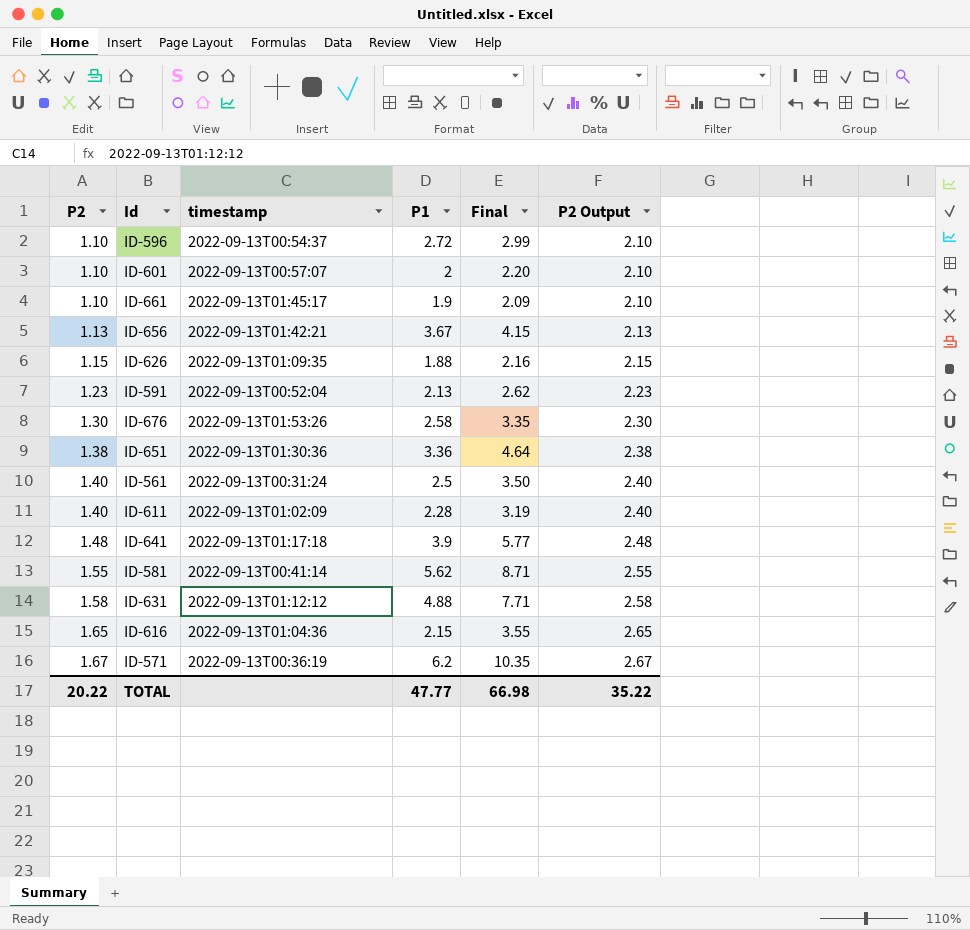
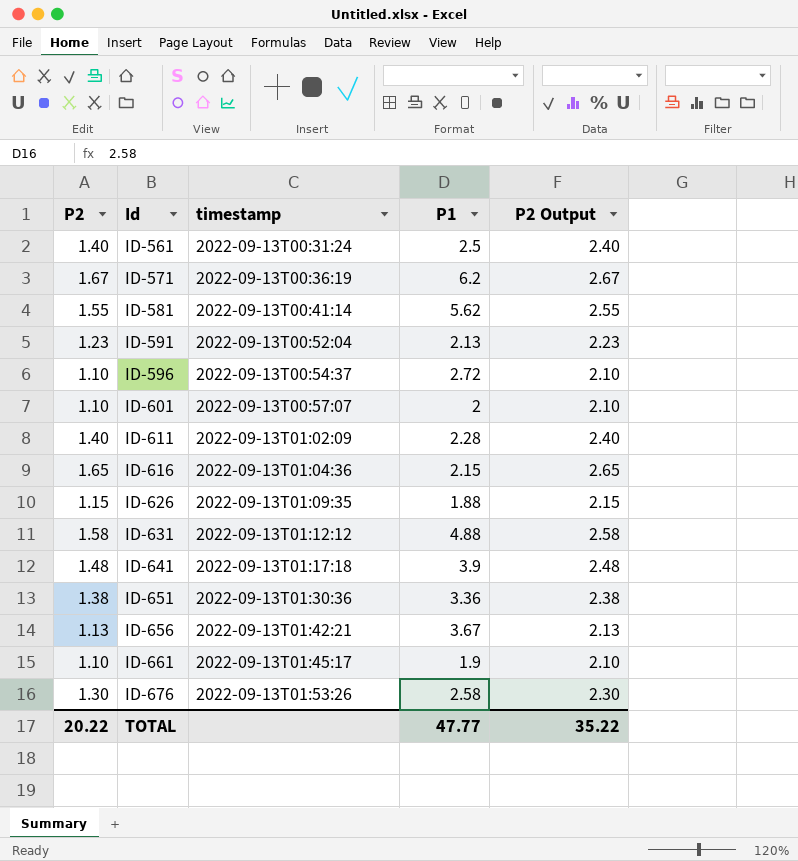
row order: P2 ascending -> Id ascending
column Final | formula: [P2] * [P1] -> none

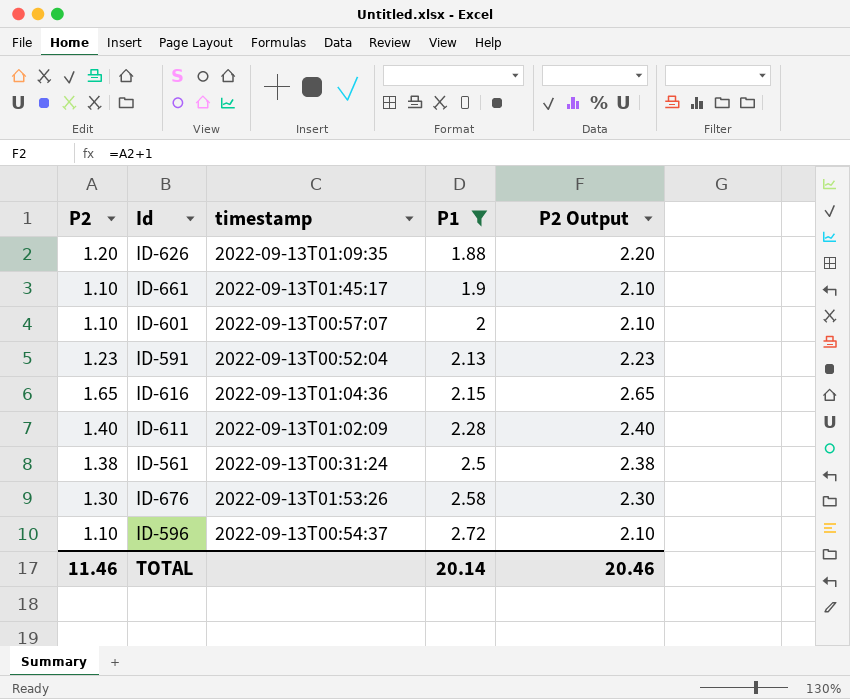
filter: none -> P1 <= 2.72
row order: Id ascending -> P1 ascending
ID-626 | P2: 1.15 -> 1.20
ID-626 | P2 Output: 2.15 -> 2.20
ID-561 | P2: 1.40 -> 1.38
ID-561 | P2 Output: 2.40 -> 2.38
TOTAL | P2: 20.22 -> 11.46
TOTAL | P1: 47.77 -> 20.14
TOTAL | P2 Output: 35.22 -> 20.46

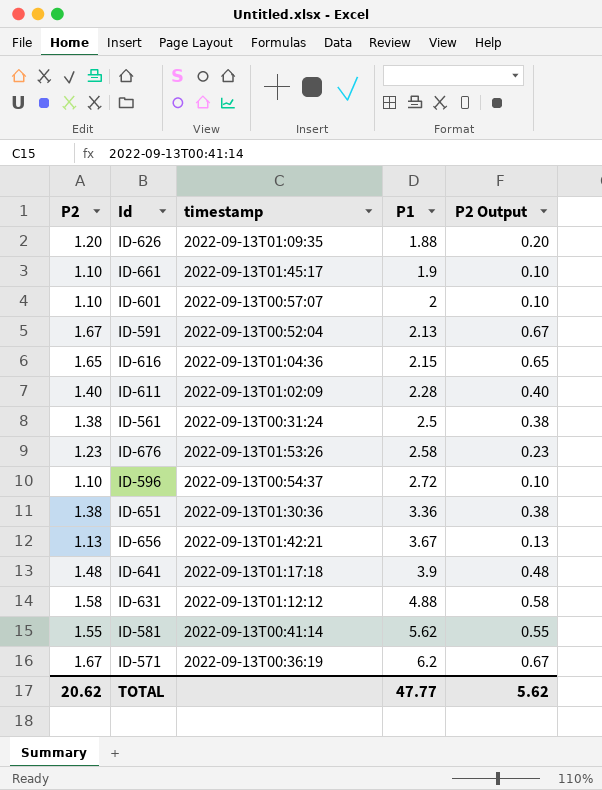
filter: P1 <= 2.72 -> none
column P2 Output | formula: [P2] + 1 -> [P2] - 1
ID-591 | P2: 1.23 -> 1.67
ID-676 | P2: 1.30 -> 1.23
TOTAL | P2: 11.46 -> 20.62
TOTAL | P1: 20.14 -> 47.77
TOTAL | P2 Output: 20.46 -> 5.62

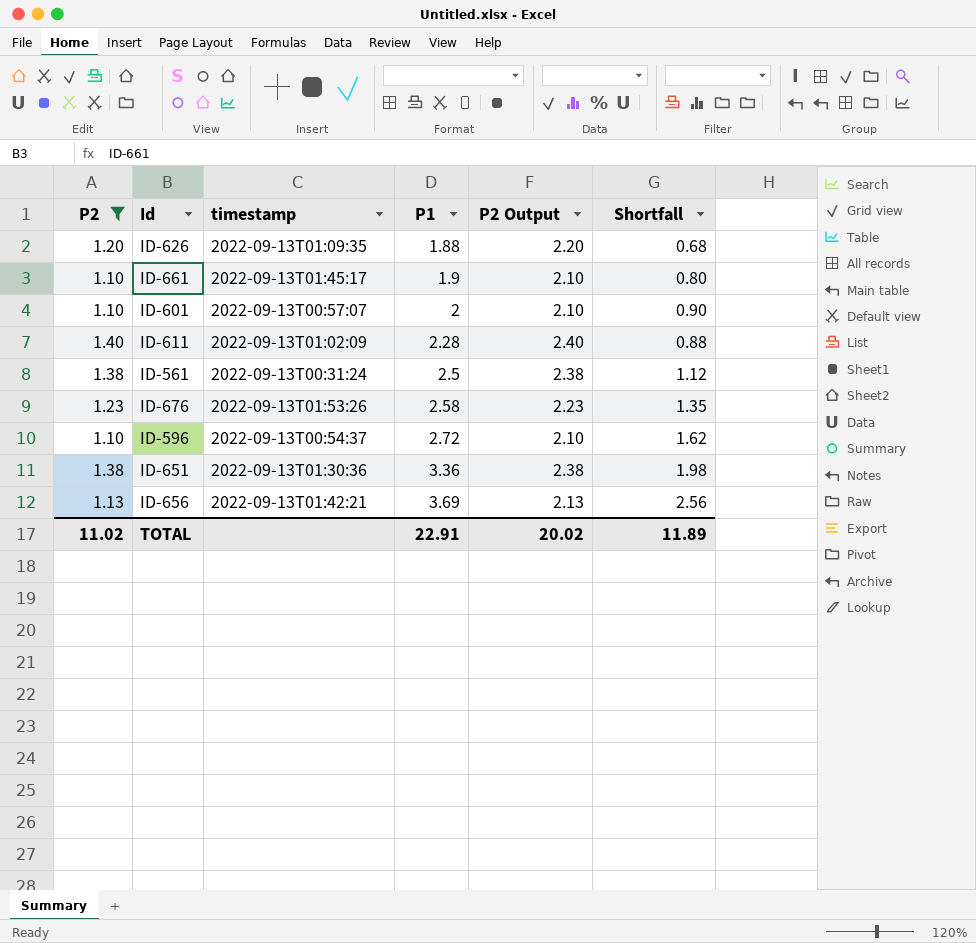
filter: none -> P2 <= 1.40
column P2 Output | formula: [P2] - 1 -> [P2] + 1
column Shortfall | formula: none -> [P1] - [P2]
ID-656 | P1: 3.67 -> 3.69
TOTAL | P2: 20.62 -> 11.02
TOTAL | P1: 47.77 -> 22.91
TOTAL | P2 Output: 5.62 -> 20.02

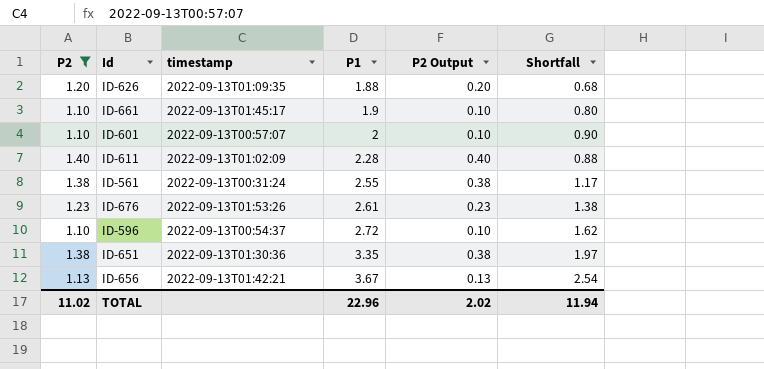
column P2 Output | formula: [P2] + 1 -> [P2] - 1
ID-561 | P1: 2.5 -> 2.55
ID-561 | Shortfall: 1.12 -> 1.17
ID-676 | P1: 2.58 -> 2.61
ID-676 | Shortfall: 1.35 -> 1.38
ID-651 | P1: 3.36 -> 3.35
ID-651 | Shortfall: 1.98 -> 1.97
ID-656 | P1: 3.69 -> 3.67
ID-656 | Shortfall: 2.56 -> 2.54
TOTAL | P1: 22.91 -> 22.96
TOTAL | P2 Output: 20.02 -> 2.02
TOTAL | Shortfall: 11.89 -> 11.94

